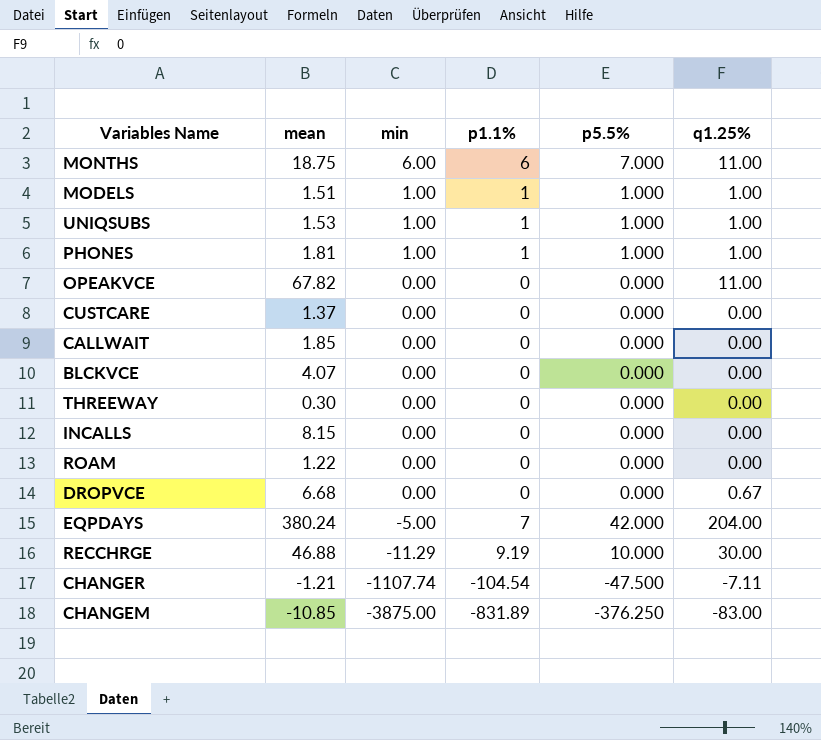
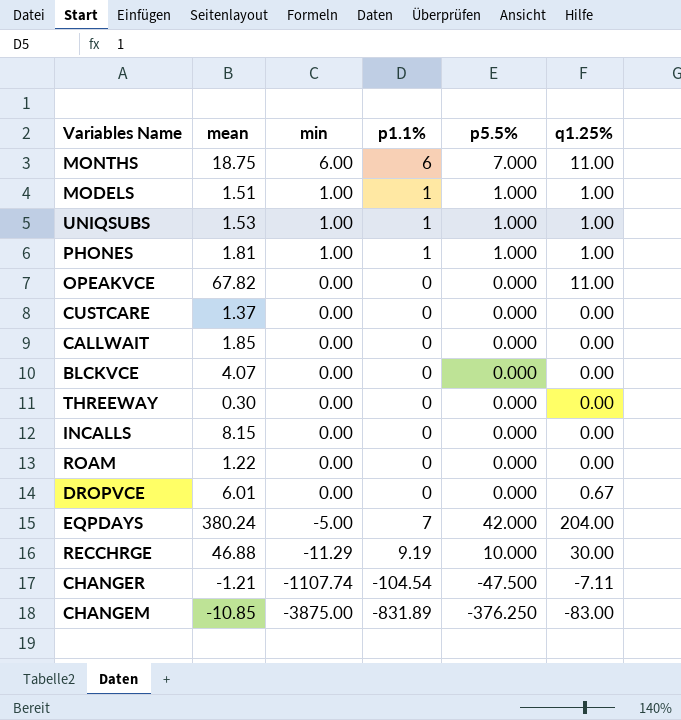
DROPVCE | mean: 6.68 -> 6.01

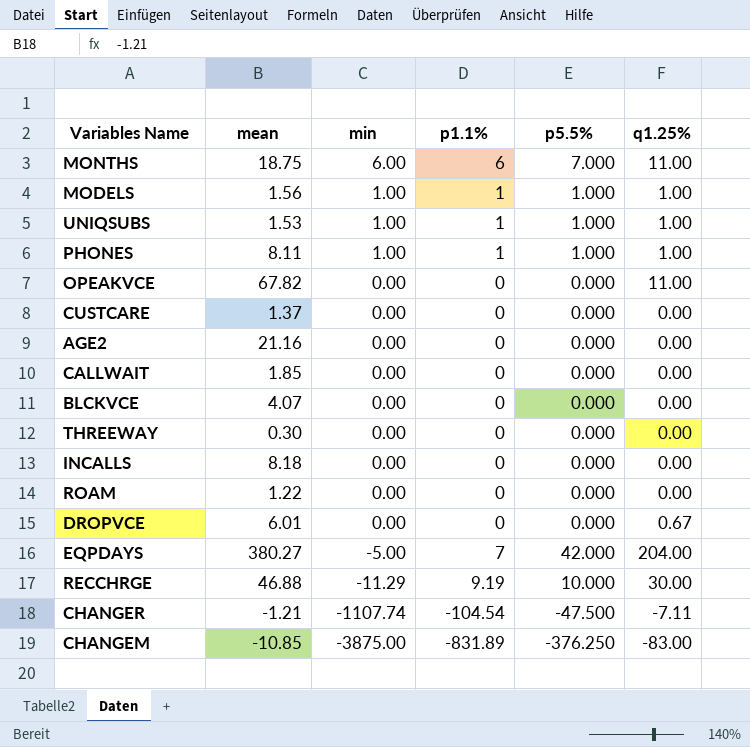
MODELS | mean: 1.51 -> 1.56
PHONES | mean: 1.81 -> 8.11
row AGE2: none -> 21.16 | 0.00 | 0 | 0.000 | 0.00
INCALLS | mean: 8.15 -> 8.18
EQPDAYS | mean: 380.24 -> 380.27

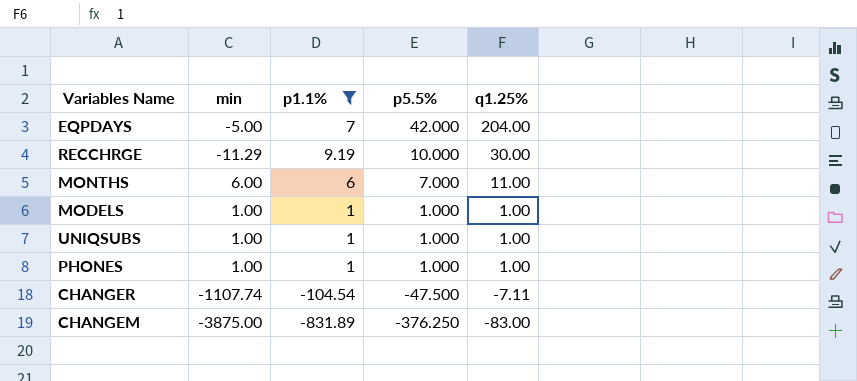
filter: none -> p1.1% != 0
row order: min descending -> p5.5% descending
column mean | position: 2 -> none

